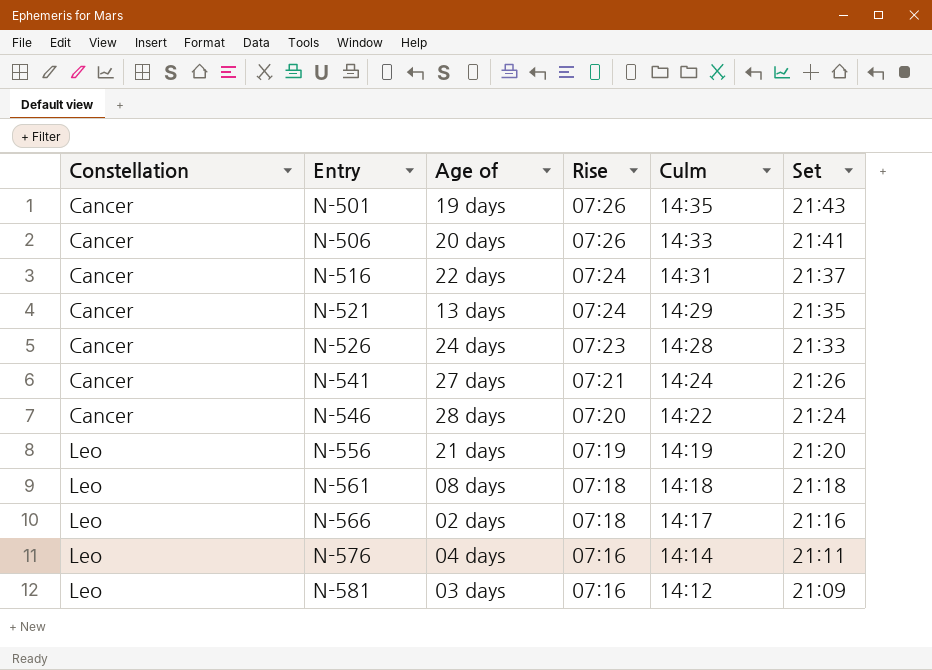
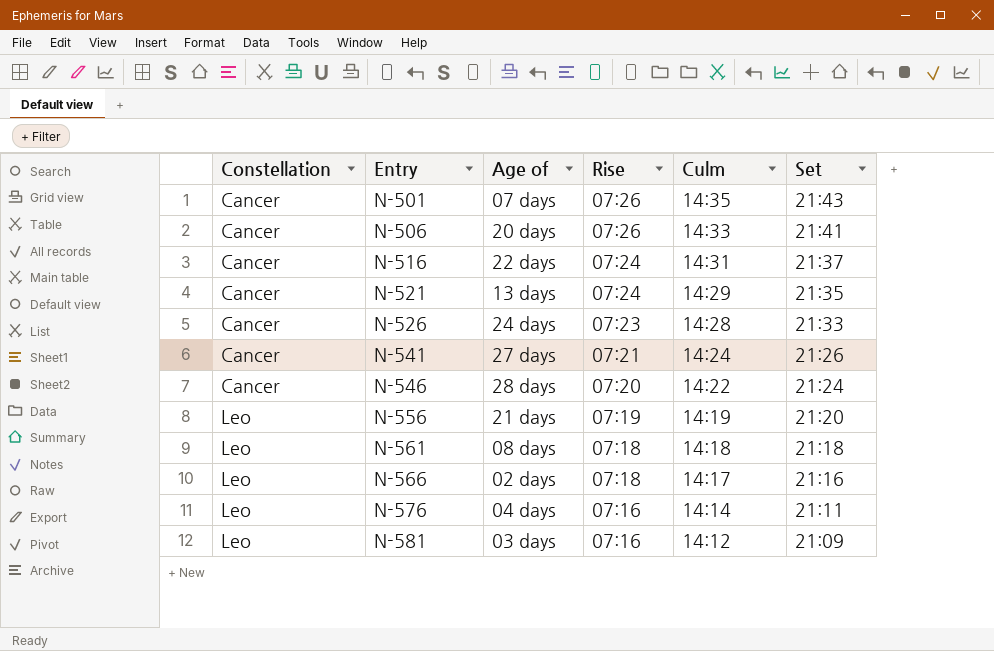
N-501 | Age of: 19 days -> 07 days

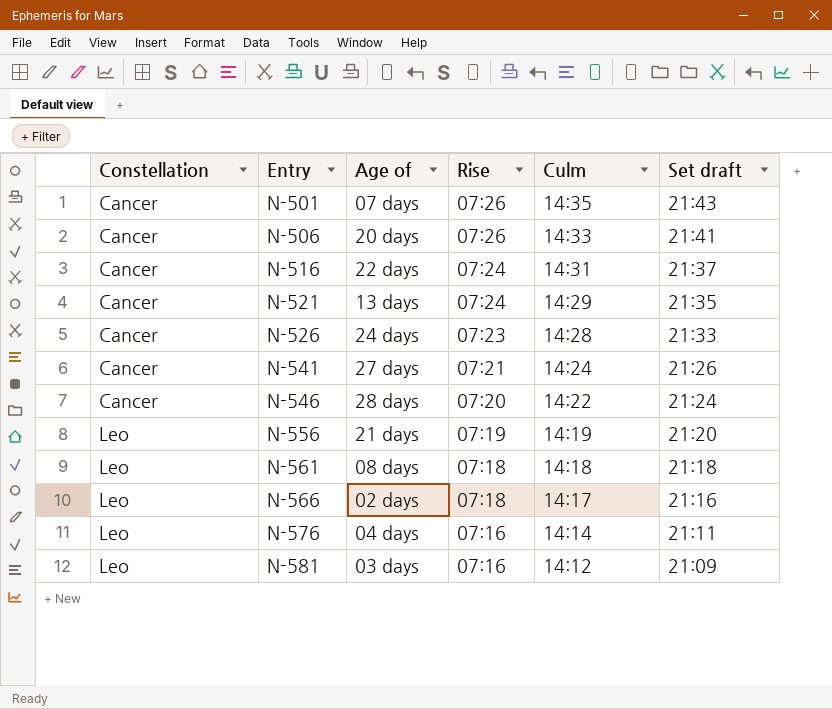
column name: Set -> Set draft

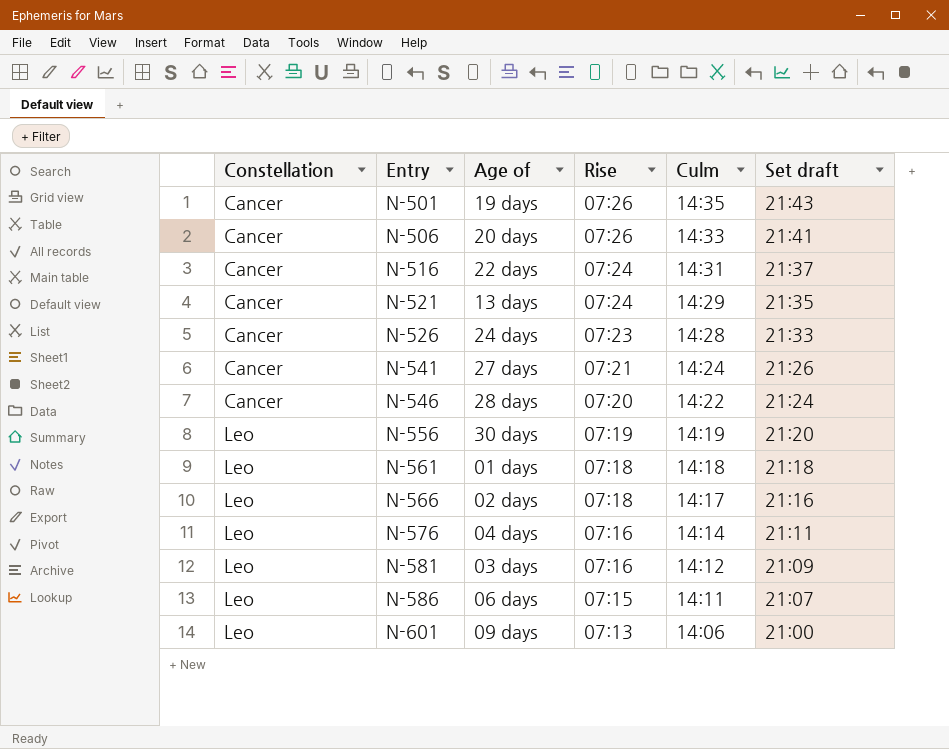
N-501 | Age of: 07 days -> 19 days
N-556 | Age of: 21 days -> 30 days
N-561 | Age of: 08 days -> 01 days
row N-586: none -> Leo | 06 days | 07:15 | 14:11 | 21:07
row N-601: none -> Leo | 09 days | 07:13 | 14:06 | 21:00

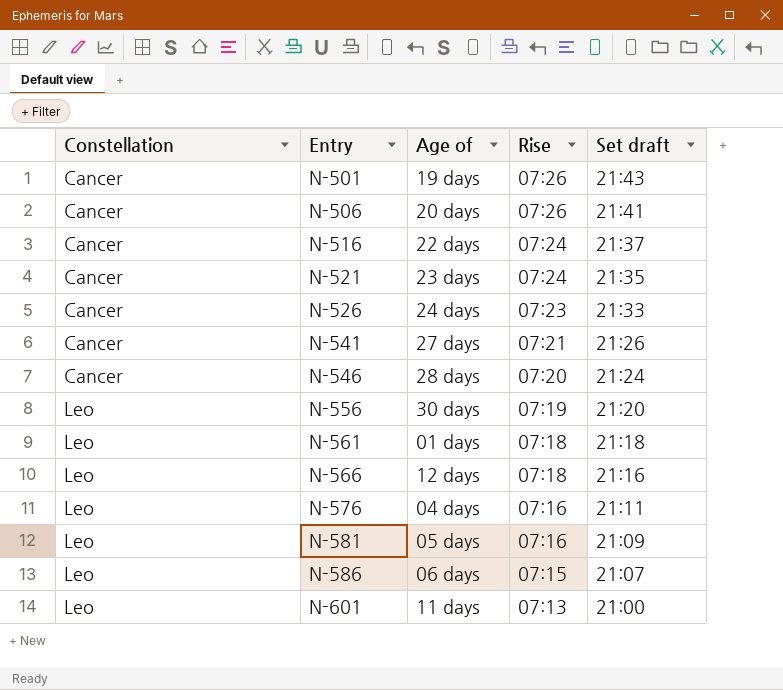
column Culm | position: 5 -> none
N-521 | Age of: 13 days -> 23 days
N-566 | Age of: 02 days -> 12 days
N-581 | Age of: 03 days -> 05 days
N-601 | Age of: 09 days -> 11 days

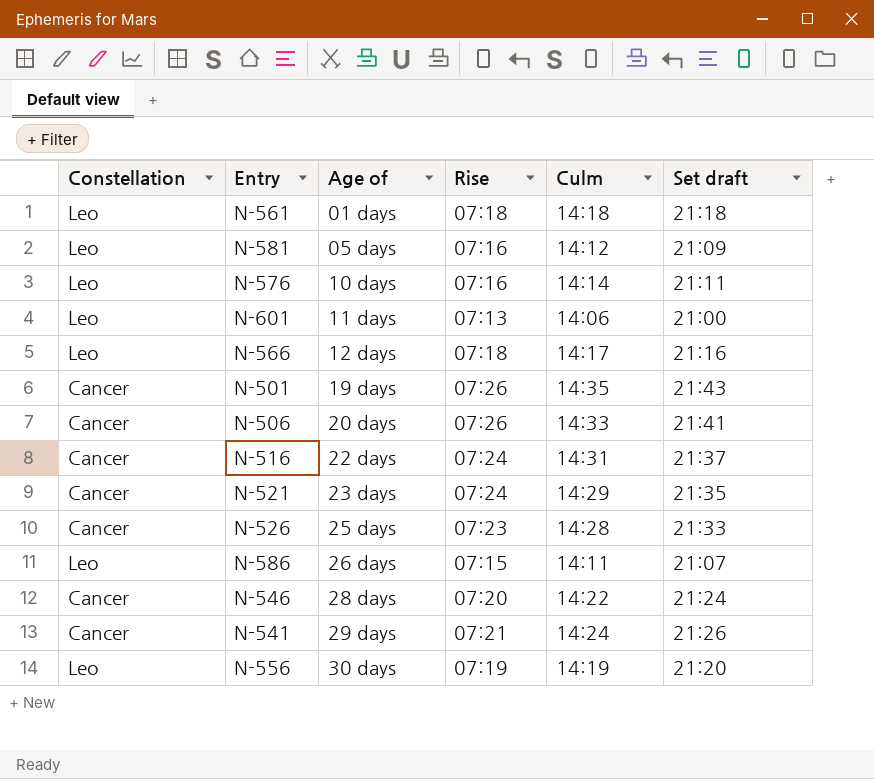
row order: Constellation ascending -> Age of ascending
column Culm | position: none -> 5
N-576 | Age of: 04 days -> 10 days
N-526 | Age of: 24 days -> 25 days
N-586 | Age of: 06 days -> 26 days
N-541 | Age of: 27 days -> 29 days

